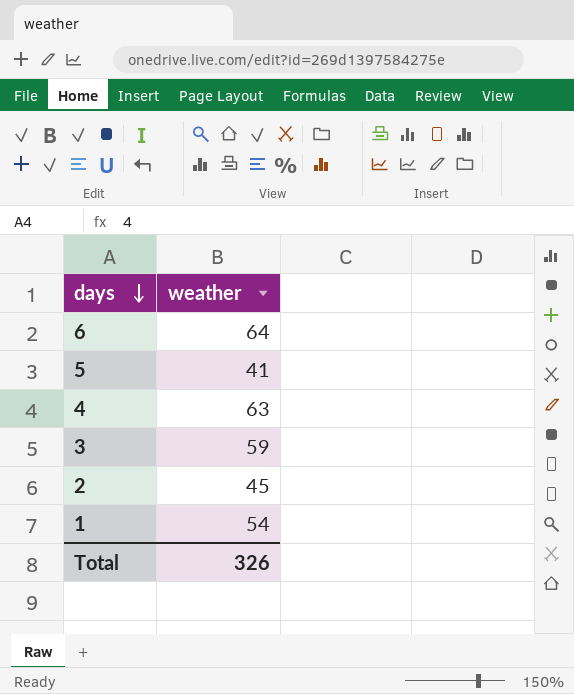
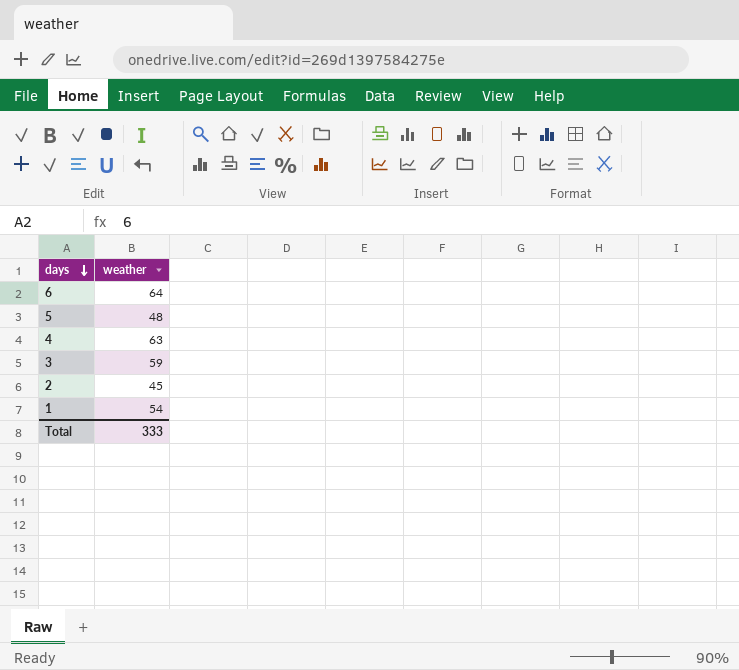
5 | weather: 41 -> 48
Total | weather: 326 -> 333

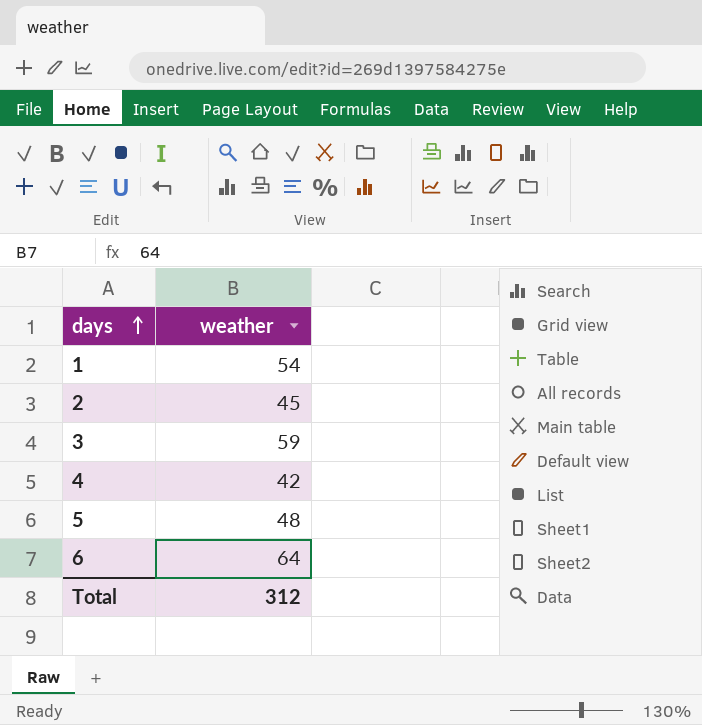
row order: days descending -> days ascending
4 | weather: 63 -> 42
Total | weather: 333 -> 312

